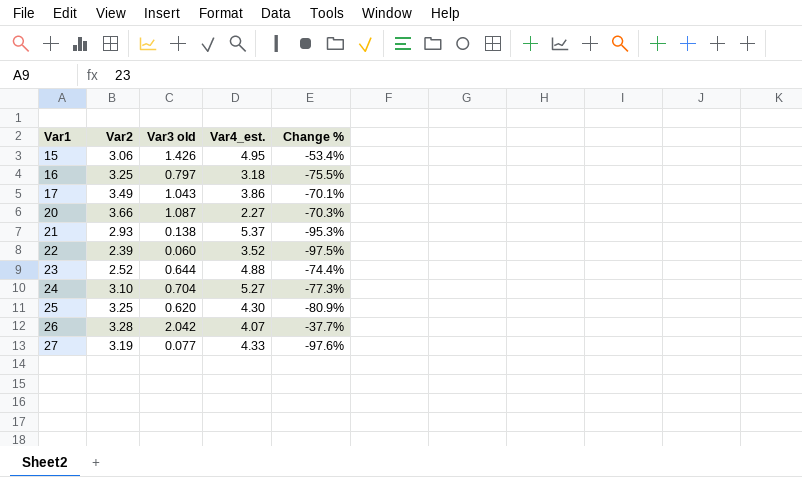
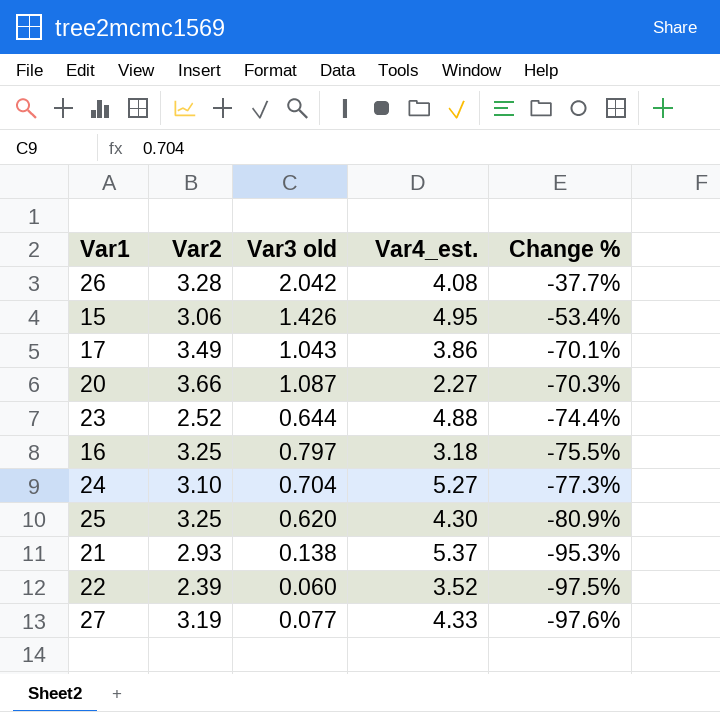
row order: Var1 ascending -> Change % descending
26 | Var4_est.: 4.07 -> 4.08

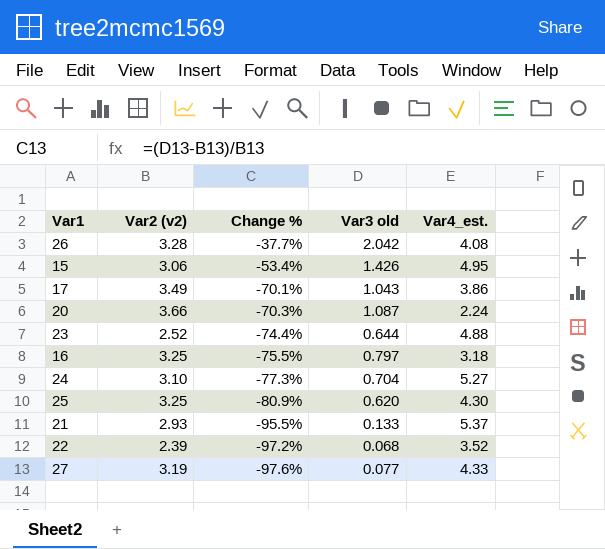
column name: Var2 -> Var2 (v2)
column Change % | position: 5 -> 3
20 | Var4_est.: 2.27 -> 2.24
21 | Change %: -95.3% -> -95.5%
21 | Var3 old: 0.138 -> 0.133
22 | Change %: -97.5% -> -97.2%
22 | Var3 old: 0.060 -> 0.068

